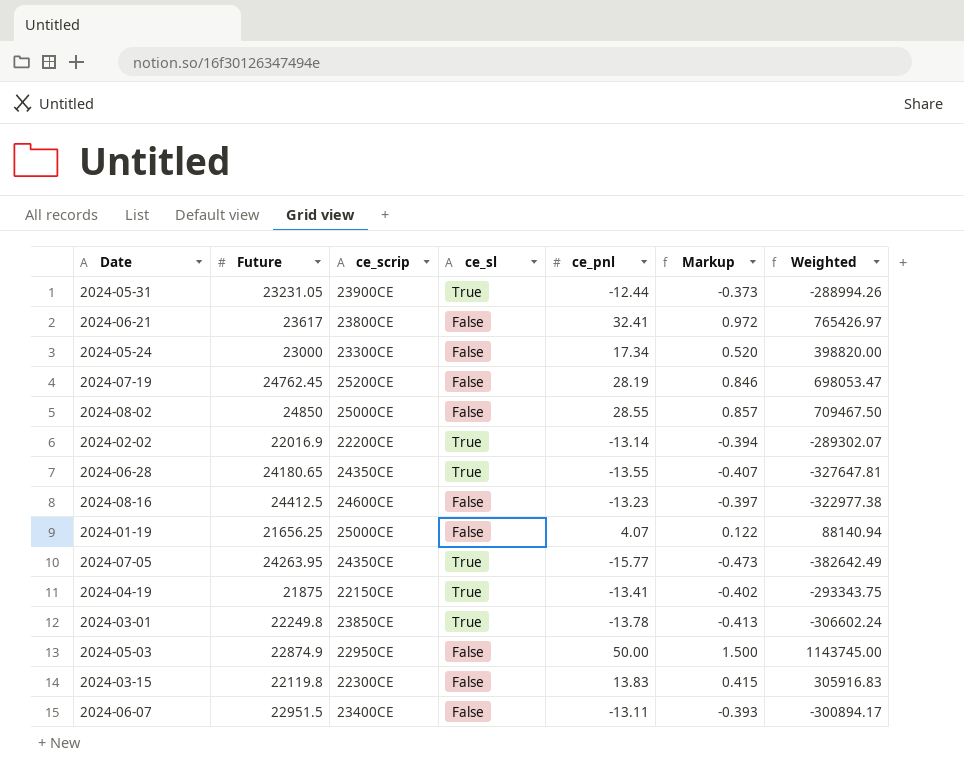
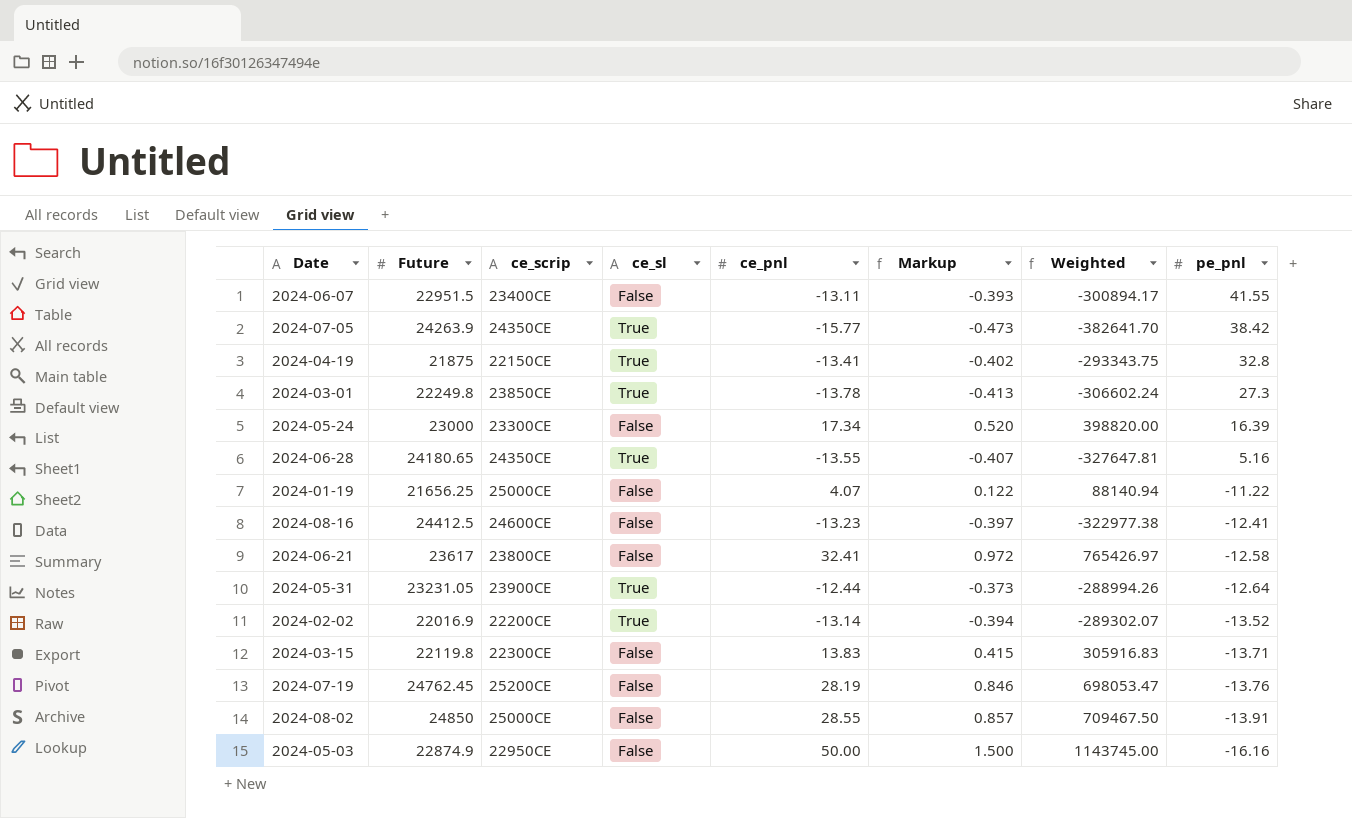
row order: none -> pe_pnl descending
column pe_pnl | position: none -> 8
2024-07-05 | Future: 24263.95 -> 24263.9
2024-07-05 | Weighted: -382642.49 -> -382641.70

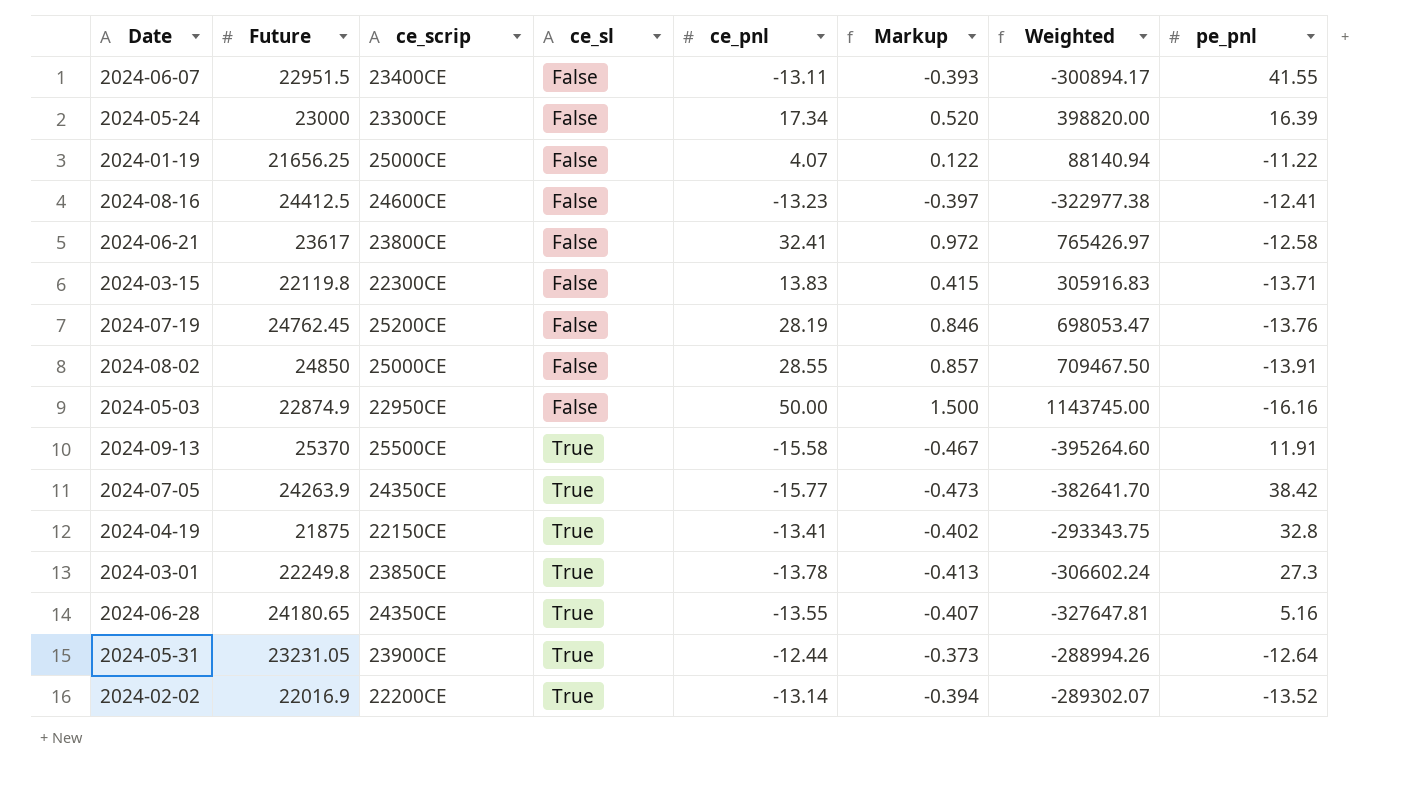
row order: pe_pnl descending -> ce_sl ascending
row 2024-09-13: none -> 25370 | 25500CE | True | -15.58 | -0.467 | -395264.60 | 11.91

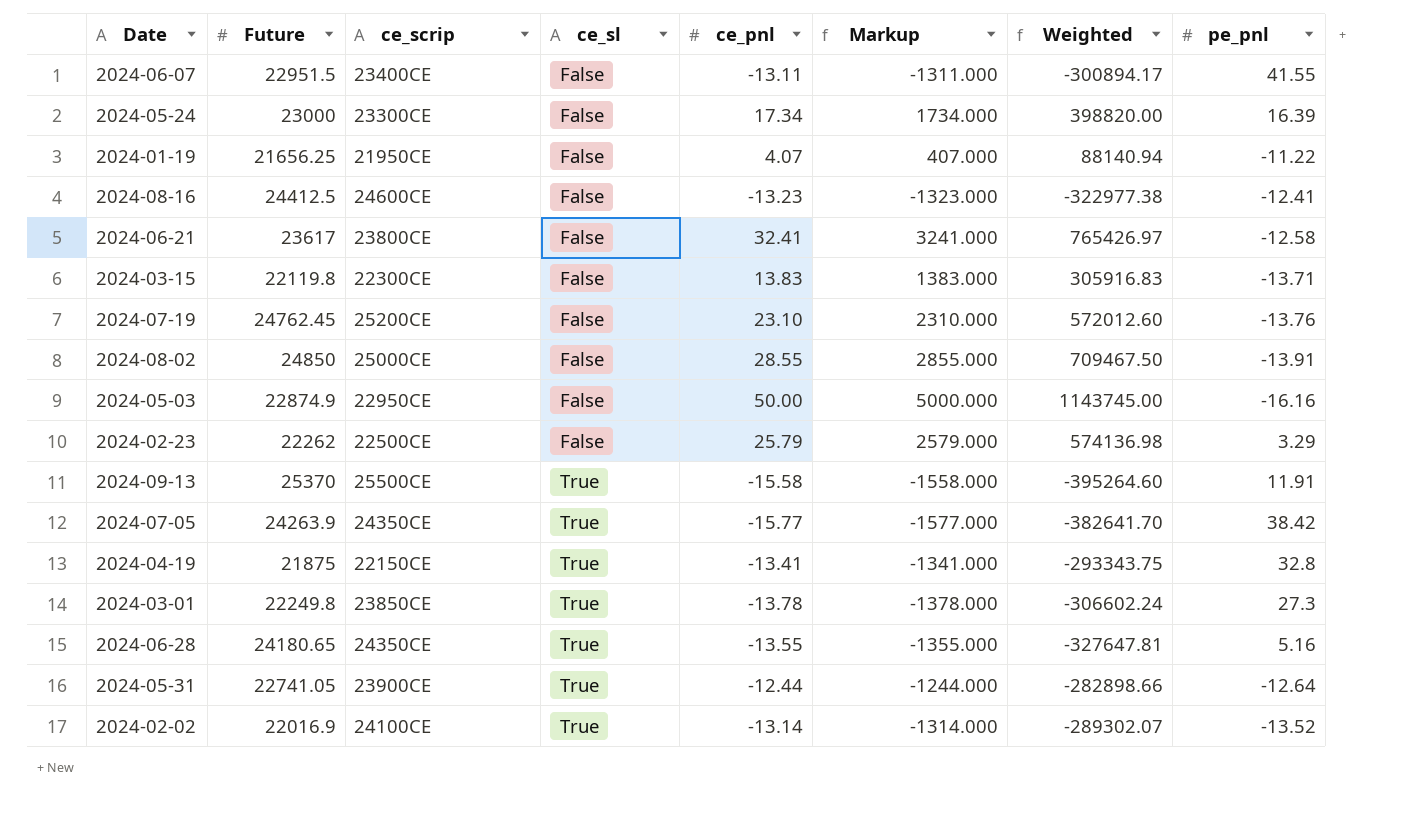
column Markup | formula: [ce_pnl] * 0.03 -> [ce_pnl] * 100
2024-01-19 | ce_scrip: 25000CE -> 21950CE
2024-07-19 | ce_pnl: 28.19 -> 23.10
2024-07-19 | Weighted: 698053.47 -> 572012.60
row 2024-02-23: none -> 22262 | 22500CE | False | 25.79 | 2579.000 | 574136.98 | 3.29
2024-05-31 | Future: 23231.05 -> 22741.05
2024-05-31 | Weighted: -288994.26 -> -282898.66
2024-02-02 | ce_scrip: 22200CE -> 24100CE

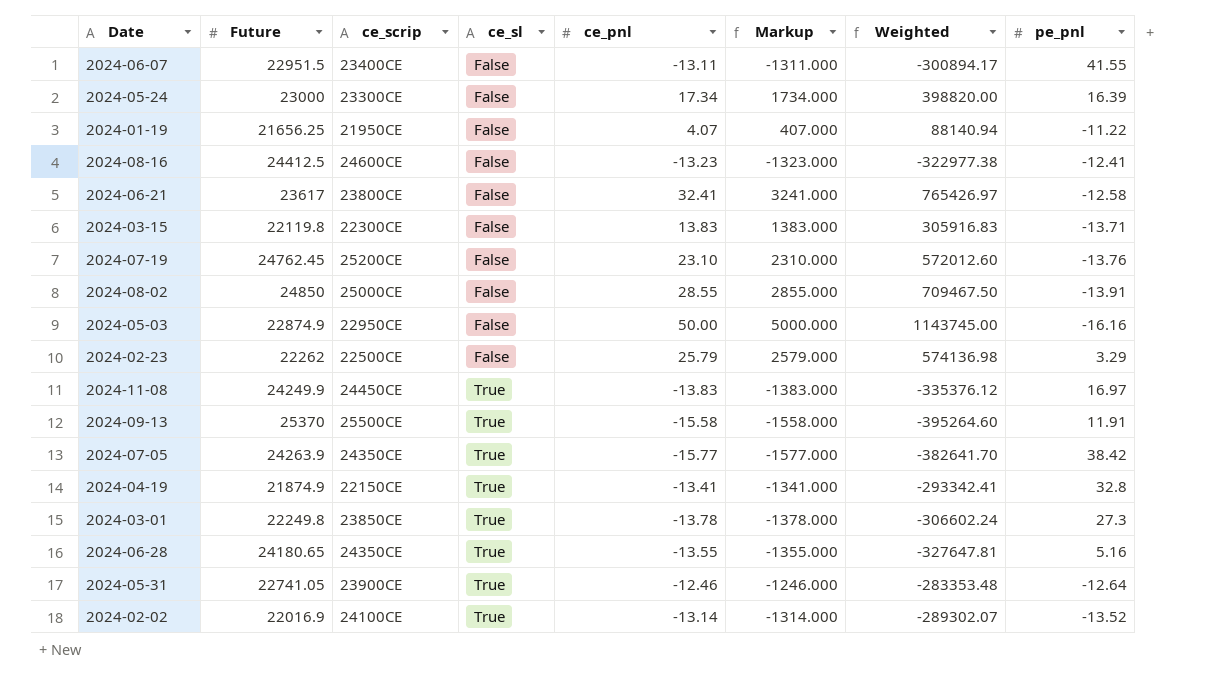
row 2024-11-08: none -> 24249.9 | 24450CE | True | -13.83 | -1383.000 | -335376.12 | 16.97
2024-04-19 | Future: 21875 -> 21874.9
2024-04-19 | Weighted: -293343.75 -> -293342.41
2024-05-31 | ce_pnl: -12.44 -> -12.46
2024-05-31 | Markup: -1244.000 -> -1246.000
2024-05-31 | Weighted: -282898.66 -> -283353.48

